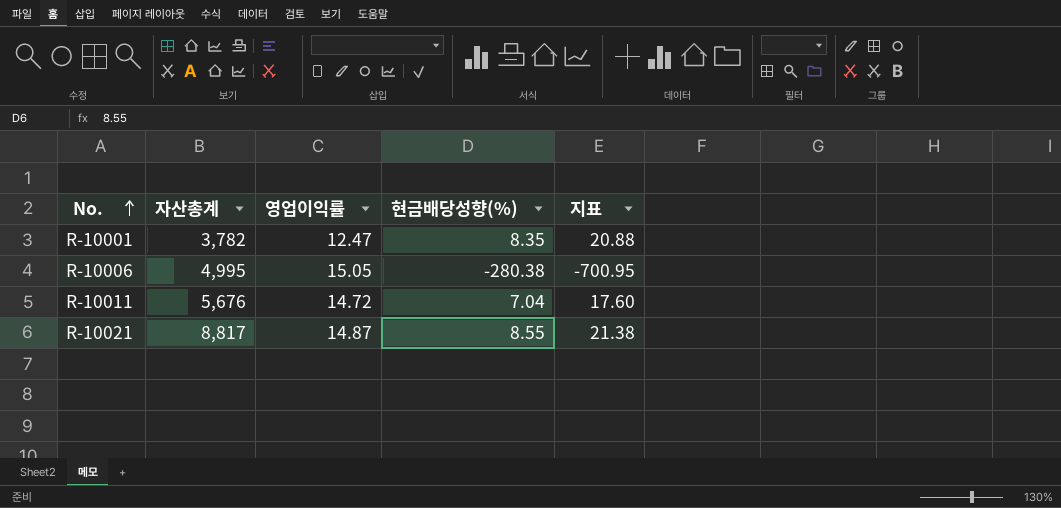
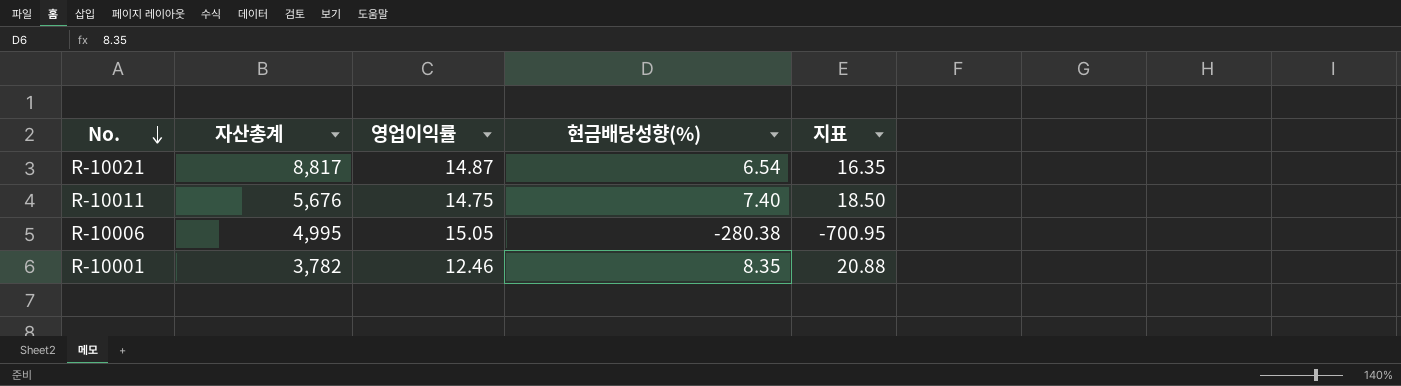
row order: No. ascending -> No. descending
R-10021 | 현금배당성향(%): 8.55 -> 6.54
R-10021 | 지표: 21.38 -> 16.35
R-10011 | 영업이익률: 14.72 -> 14.75
R-10011 | 현금배당성향(%): 7.04 -> 7.40
R-10011 | 지표: 17.60 -> 18.50
R-10001 | 영업이익률: 12.47 -> 12.46

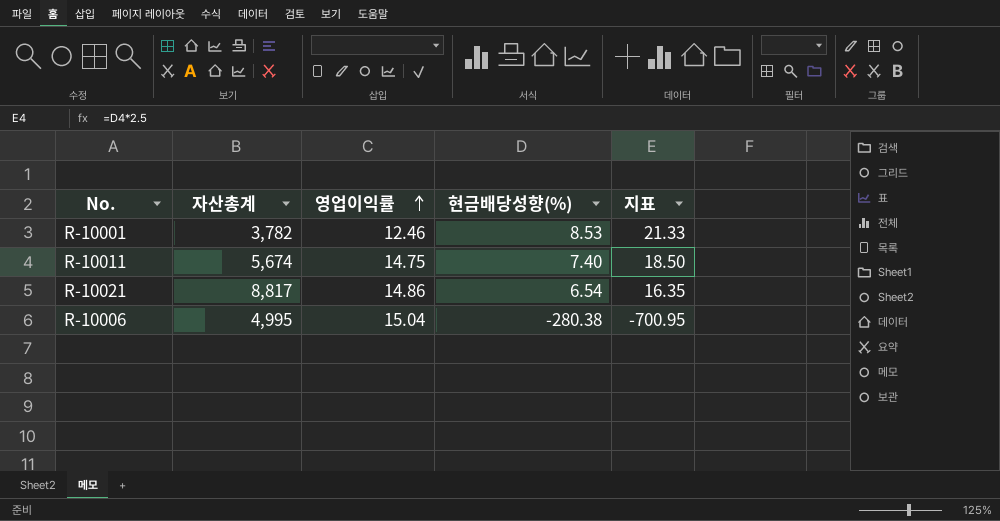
row order: No. descending -> 영업이익률 ascending
R-10001 | 현금배당성향(%): 8.35 -> 8.53
R-10001 | 지표: 20.88 -> 21.33
R-10011 | 자산총계: 5,676 -> 5,674
R-10021 | 영업이익률: 14.87 -> 14.86
R-10006 | 영업이익률: 15.05 -> 15.04

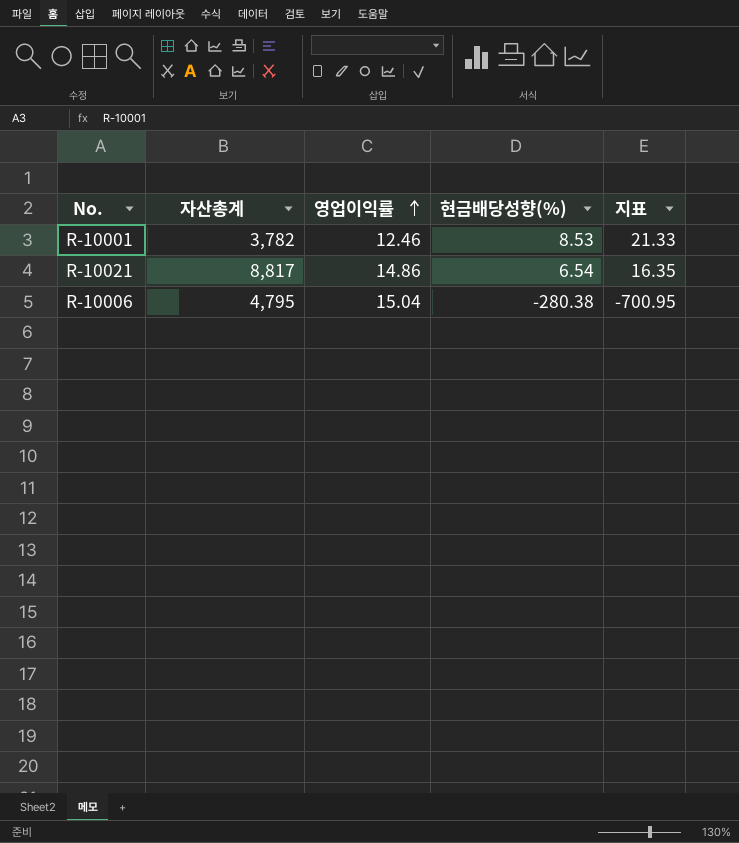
row R-10011: 5,674 | 14.75 | 7.40 | 18.50 -> none
R-10006 | 자산총계: 4,995 -> 4,795

